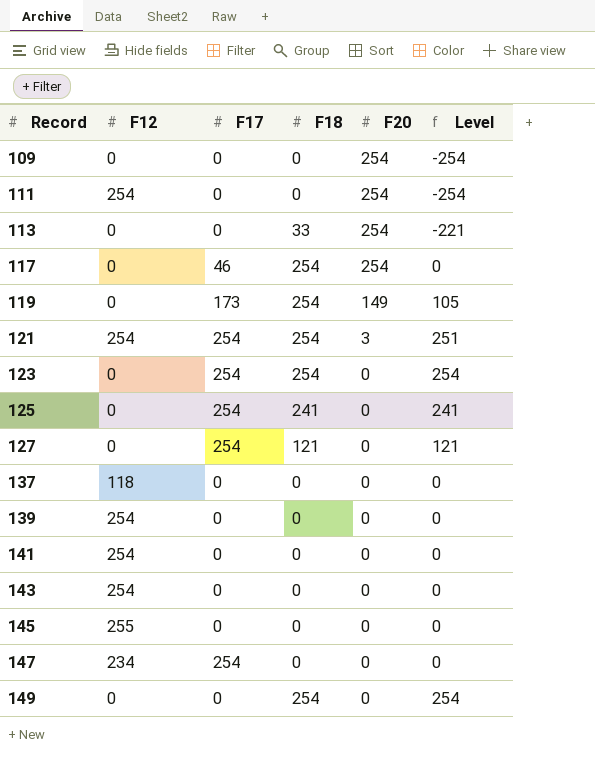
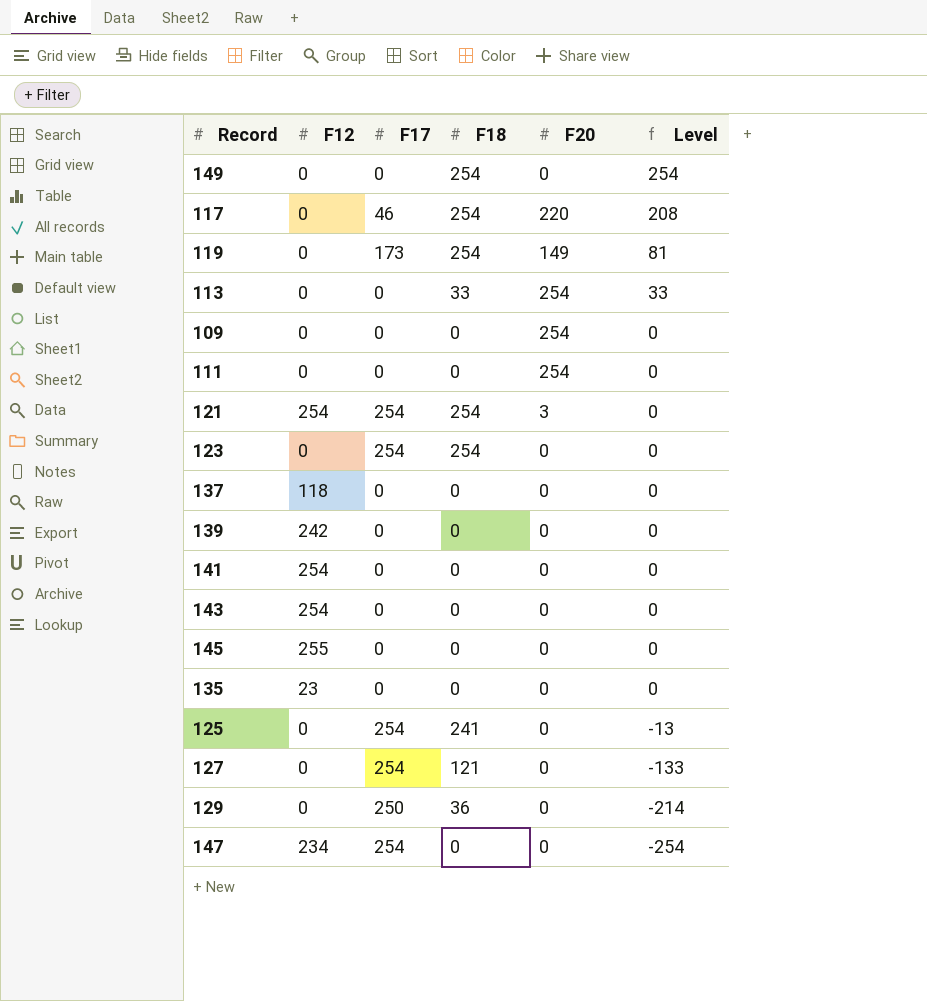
row order: Record ascending -> Level descending
column Level | formula: [F18] - [F20] -> [F18] - [F17]
117 | F20: 254 -> 220
111 | F12: 254 -> 0
139 | F12: 254 -> 242
row 135: none -> 23 | 0 | 0 | 0 | 0
row 129: none -> 0 | 250 | 36 | 0 | -214

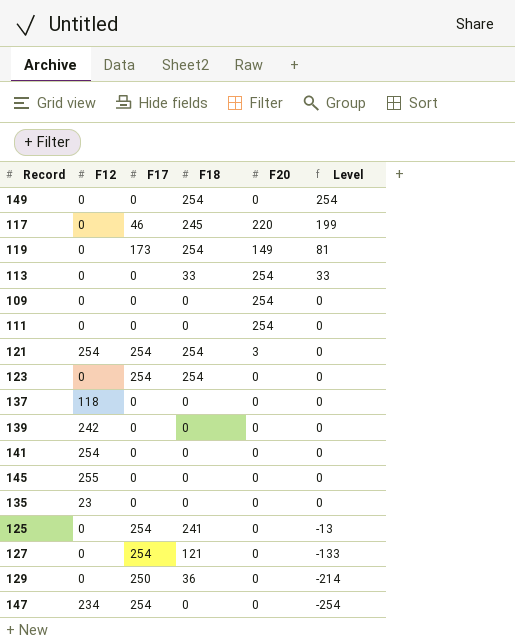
row 143: 254 | 0 | 0 | 0 | 0 -> none
117 | F18: 254 -> 245
117 | Level: 208 -> 199

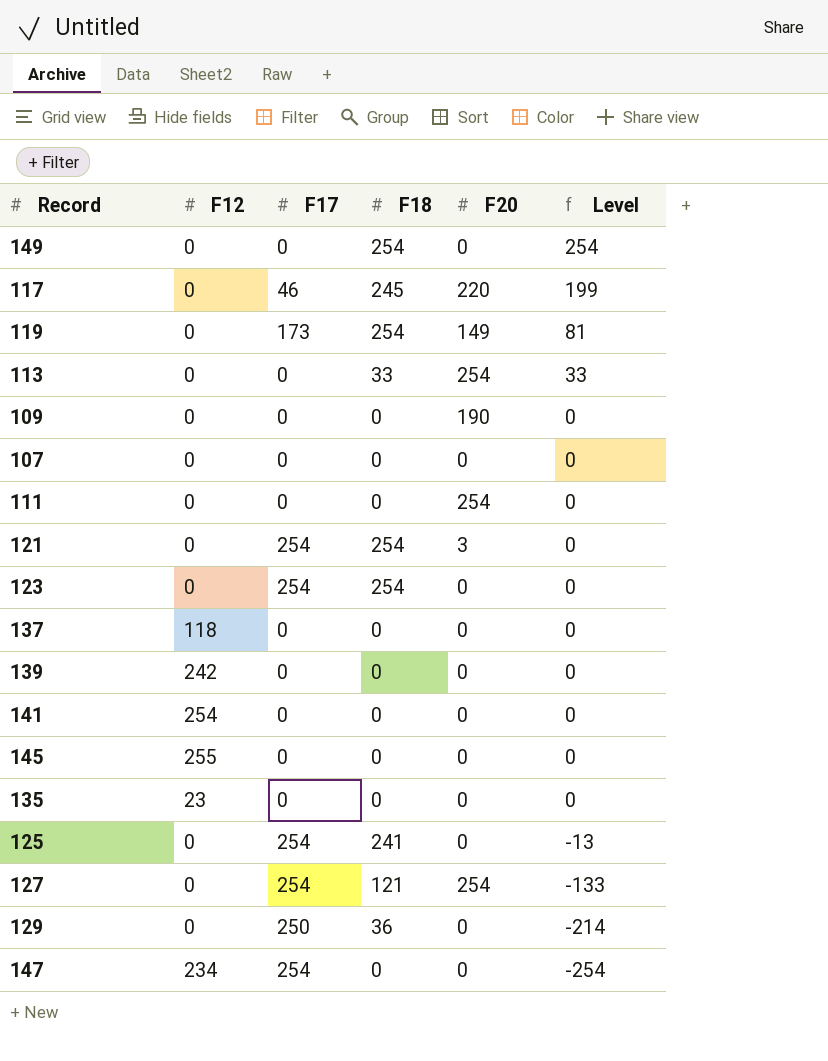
109 | F20: 254 -> 190
row 107: none -> 0 | 0 | 0 | 0 | 0
121 | F12: 254 -> 0
127 | F20: 0 -> 254

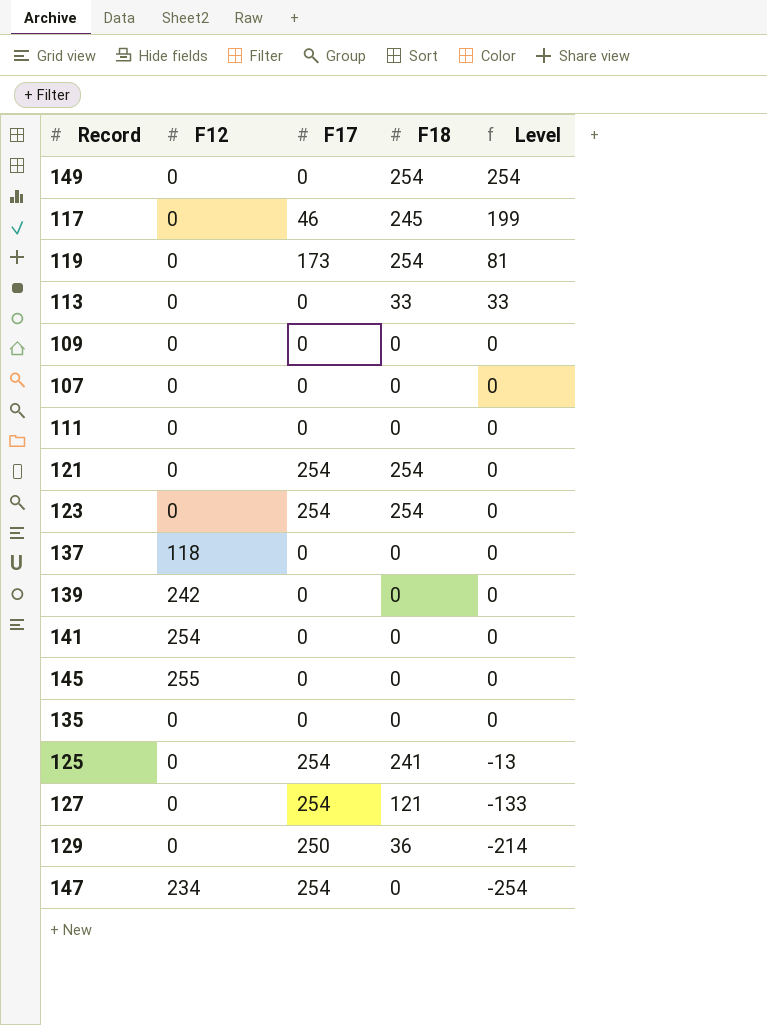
column F20 | position: 5 -> none
135 | F12: 23 -> 0

